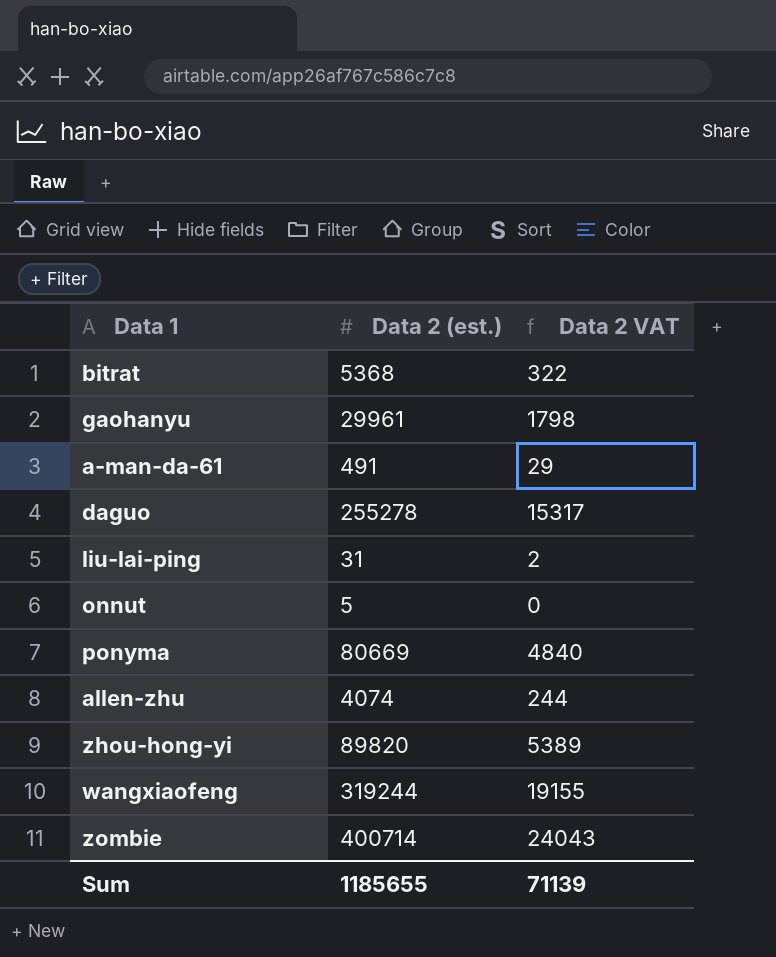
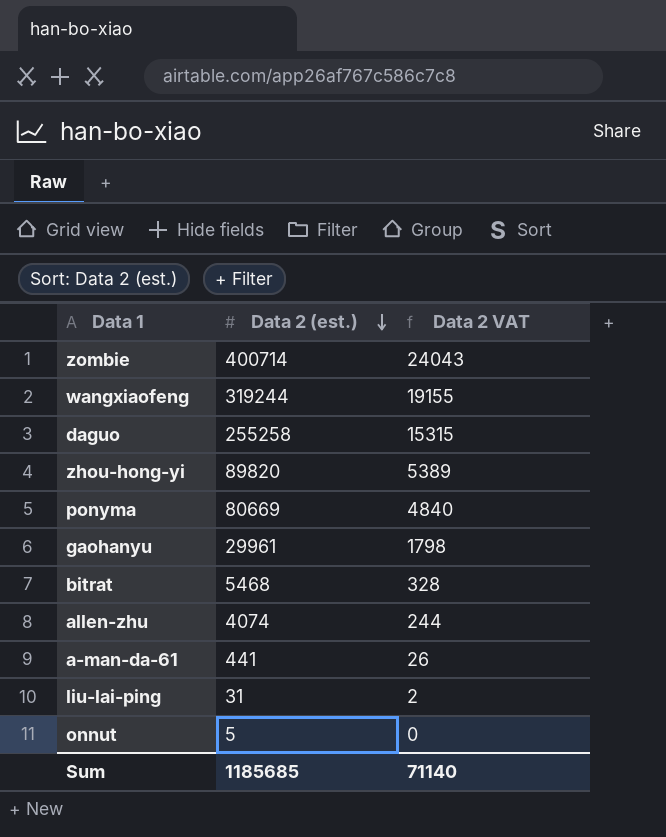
row order: none -> Data 2 (est.) descending
daguo | Data 2 (est.): 255278 -> 255258
daguo | Data 2 VAT: 15317 -> 15315
bitrat | Data 2 (est.): 5368 -> 5468
bitrat | Data 2 VAT: 322 -> 328
a-man-da-61 | Data 2 (est.): 491 -> 441
a-man-da-61 | Data 2 VAT: 29 -> 26
Sum | Data 2 (est.): 1185655 -> 1185685
Sum | Data 2 VAT: 71139 -> 71140

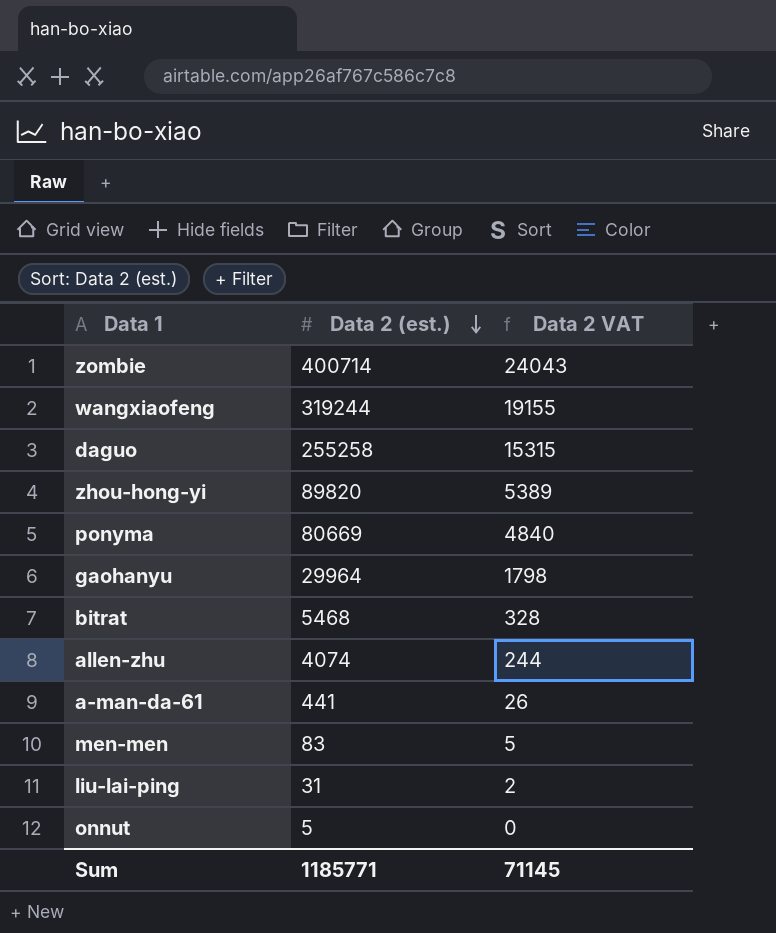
gaohanyu | Data 2 (est.): 29961 -> 29964
row men-men: none -> 83 | 5
Sum | Data 2 (est.): 1185685 -> 1185771
Sum | Data 2 VAT: 71140 -> 71145

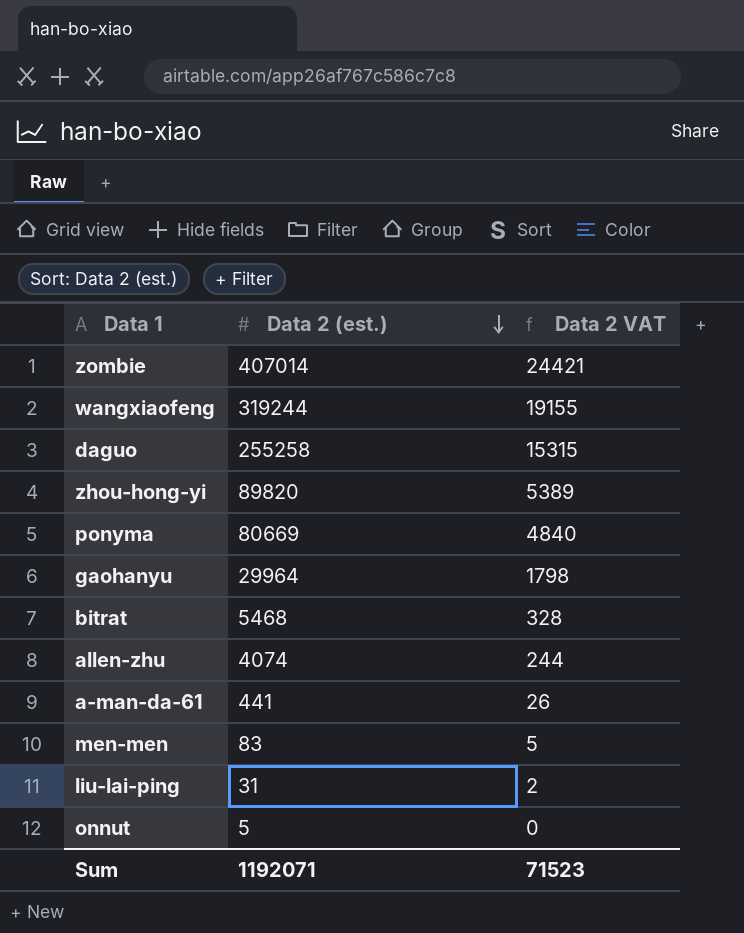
zombie | Data 2 (est.): 400714 -> 407014
zombie | Data 2 VAT: 24043 -> 24421
Sum | Data 2 (est.): 1185771 -> 1192071
Sum | Data 2 VAT: 71145 -> 71523

